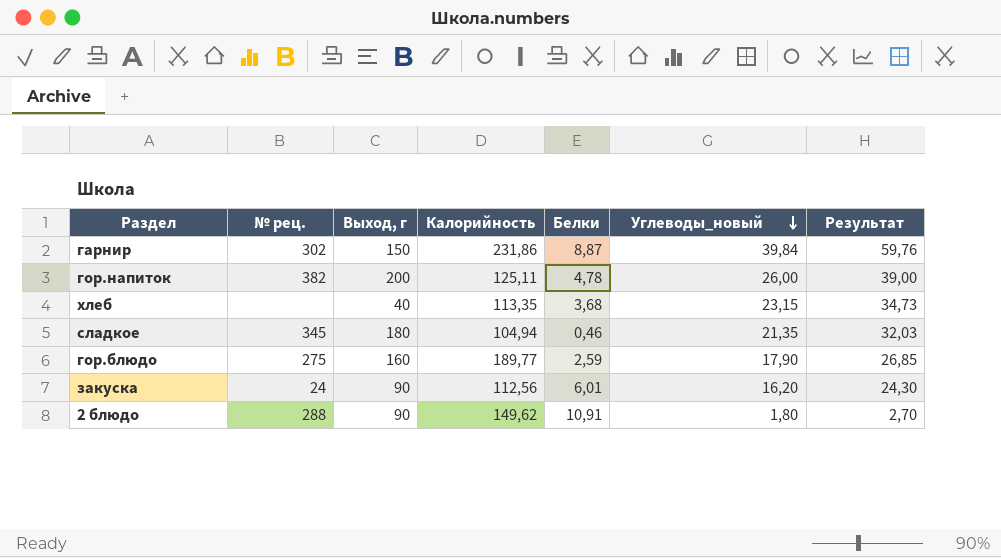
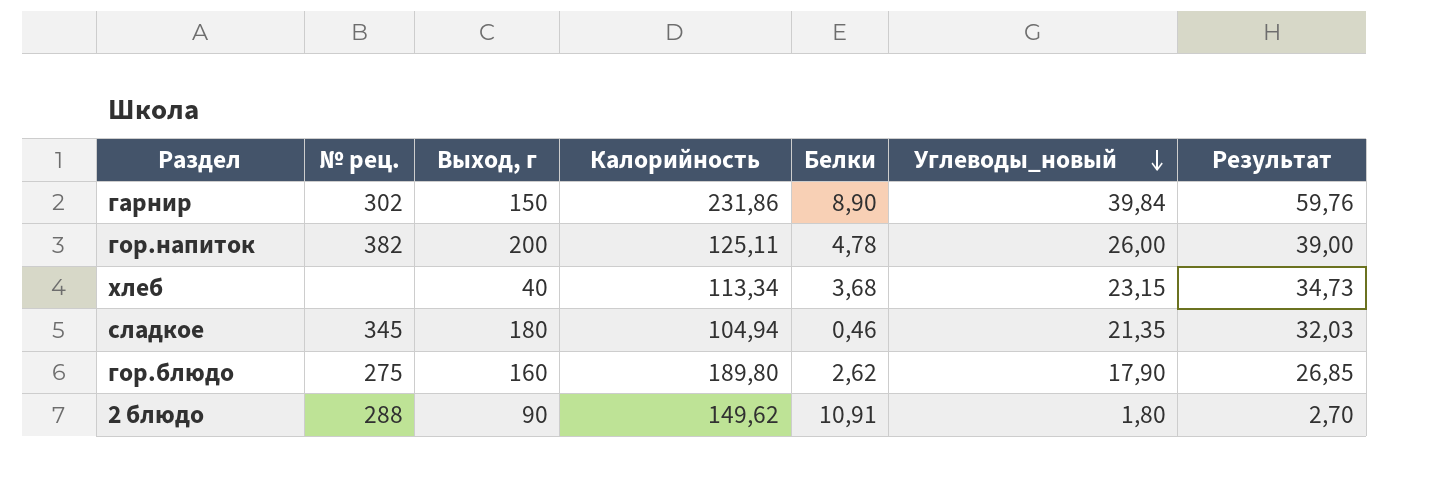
row закуска: 24 | 90 | 112,56 | 6,01 | 16,20 | 24,30 -> none
гарнир | Белки: 8,87 -> 8,90
хлеб | Калорийность: 113,35 -> 113,34
гор.блюдо | Калорийность: 189,77 -> 189,80
гор.блюдо | Белки: 2,59 -> 2,62

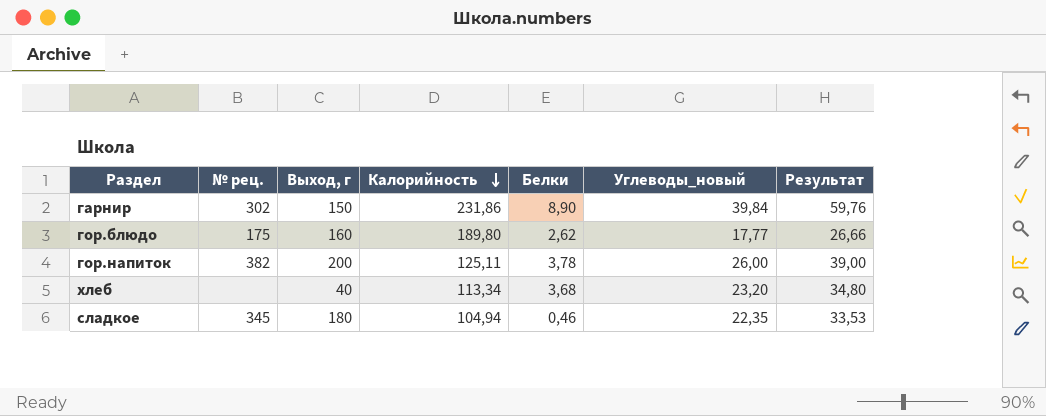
row order: Углеводы_новый descending -> Калорийность descending
row 2 блюдо: 288 | 90 | 149,62 | 10,91 | 1,80 | 2,70 -> none
гор.блюдо | № рец.: 275 -> 175
гор.блюдо | Углеводы_новый: 17,90 -> 17,77
гор.блюдо | Результат: 26,85 -> 26,66
гор.напиток | Белки: 4,78 -> 3,78
хлеб | Углеводы_новый: 23,15 -> 23,20
хлеб | Результат: 34,73 -> 34,80
сладкое | Углеводы_новый: 21,35 -> 22,35
сладкое | Результат: 32,03 -> 33,53

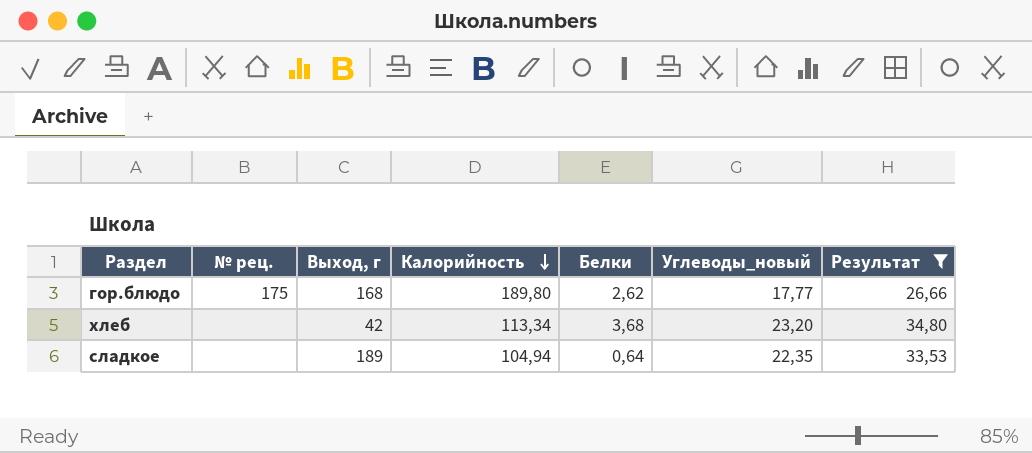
filter: none -> Результат <= 34,80
гор.блюдо | Выход, г: 160 -> 168
хлеб | Выход, г: 40 -> 42
сладкое | № рец.: 345 -> none
сладкое | Выход, г: 180 -> 189
сладкое | Белки: 0,46 -> 0,64

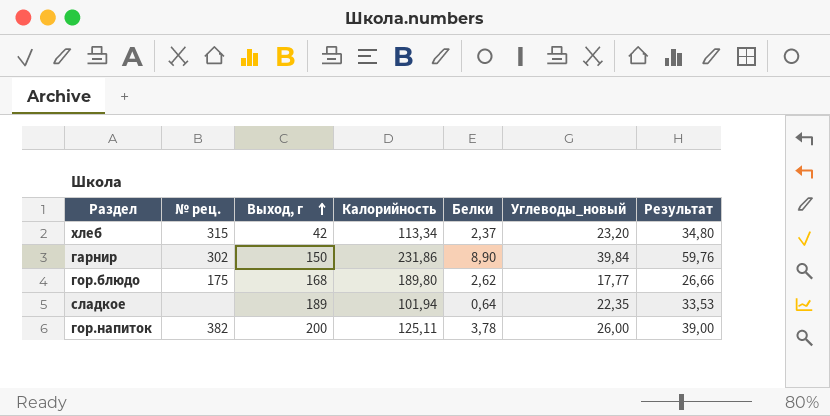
filter: Результат <= 34,80 -> none
row order: Калорийность descending -> Выход, г ascending
хлеб | № рец.: none -> 315
хлеб | Белки: 3,68 -> 2,37
сладкое | Калорийность: 104,94 -> 101,94

